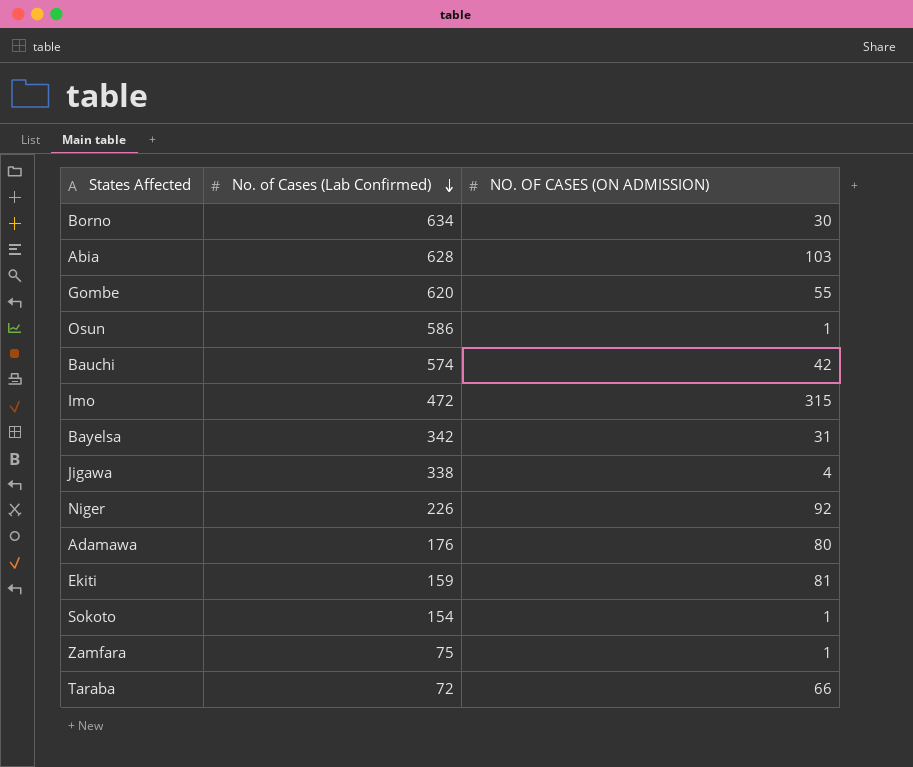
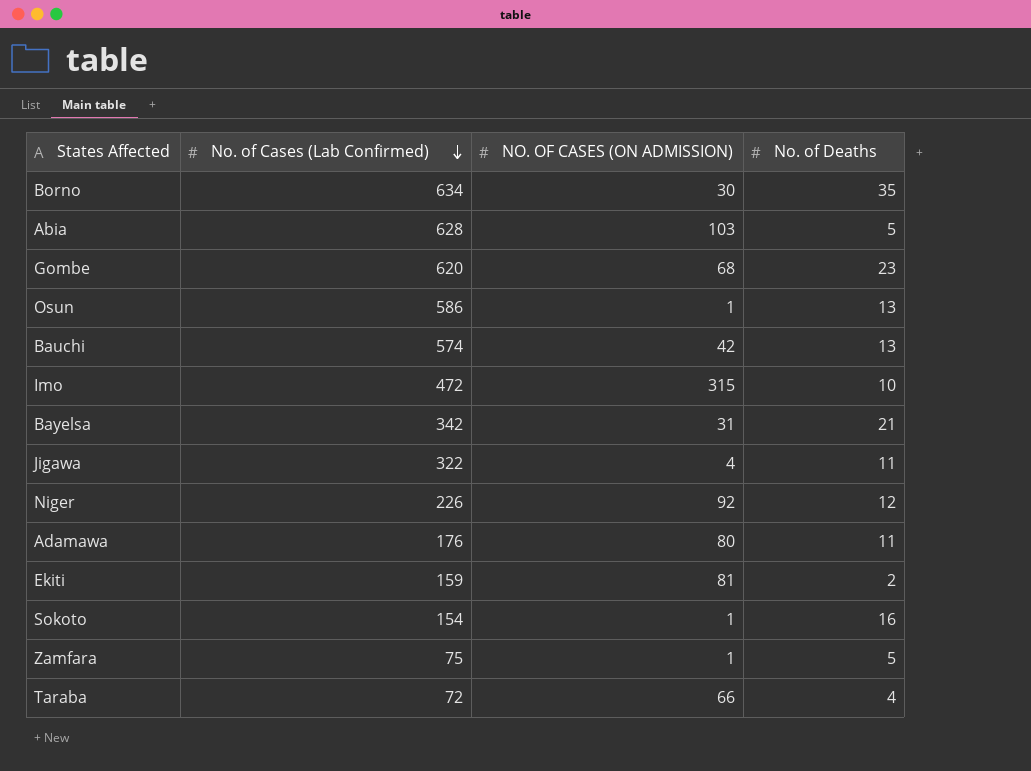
column No. of Deaths | position: none -> 4
Gombe | NO. OF CASES (ON ADMISSION): 55 -> 68
Jigawa | No. of Cases (Lab Confirmed): 338 -> 322

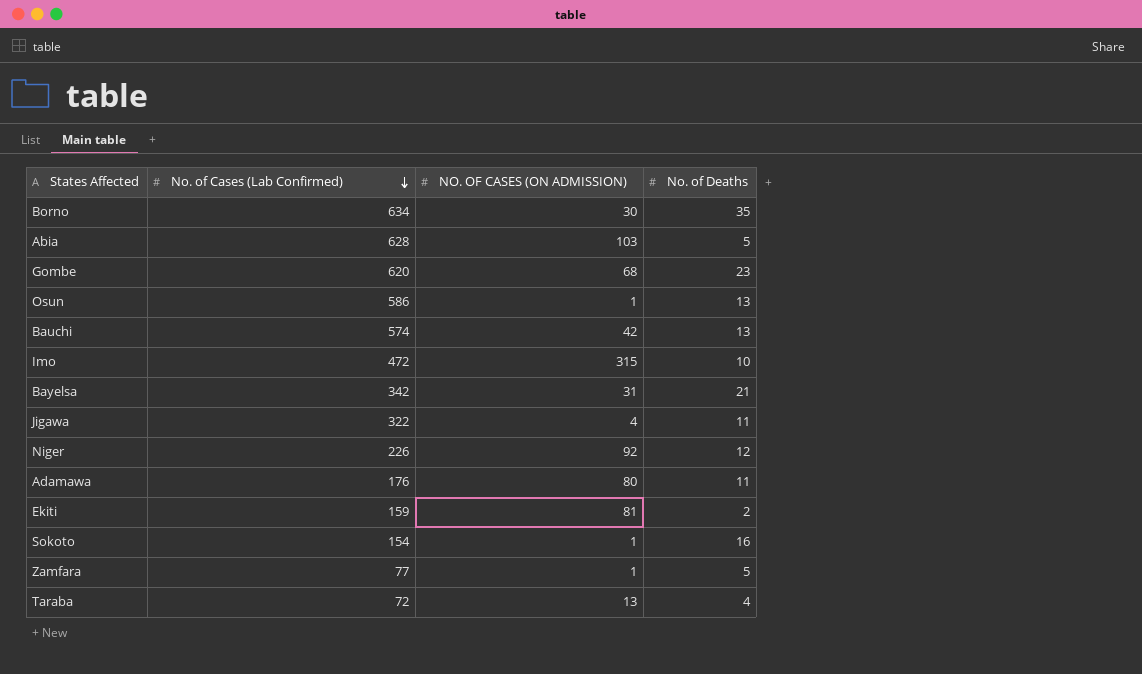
Zamfara | No. of Cases (Lab Confirmed): 75 -> 77
Taraba | NO. OF CASES (ON ADMISSION): 66 -> 13

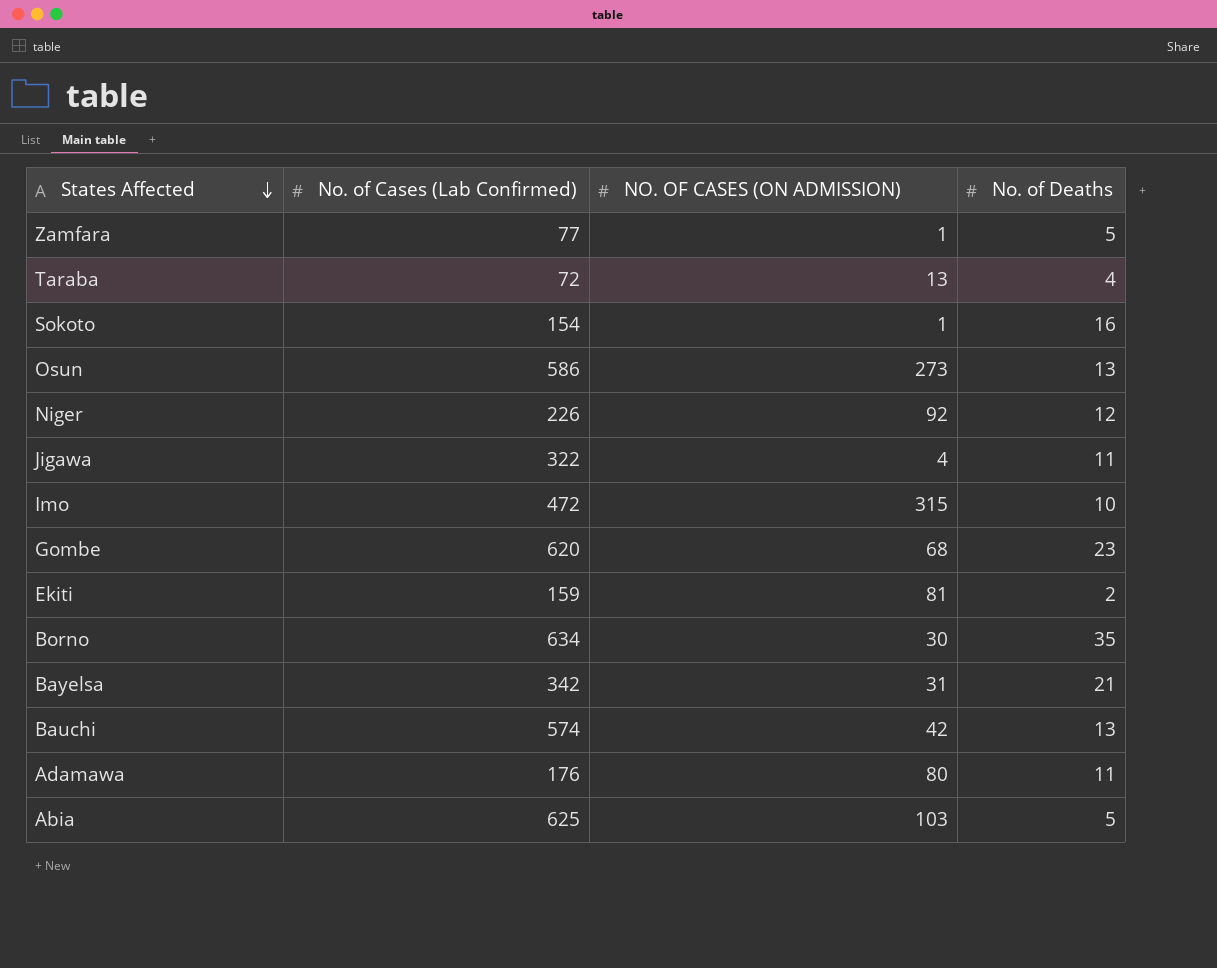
row order: No. of Cases (Lab Confirmed) descending -> States Affected descending
Osun | NO. OF CASES (ON ADMISSION): 1 -> 273
Abia | No. of Cases (Lab Confirmed): 628 -> 625

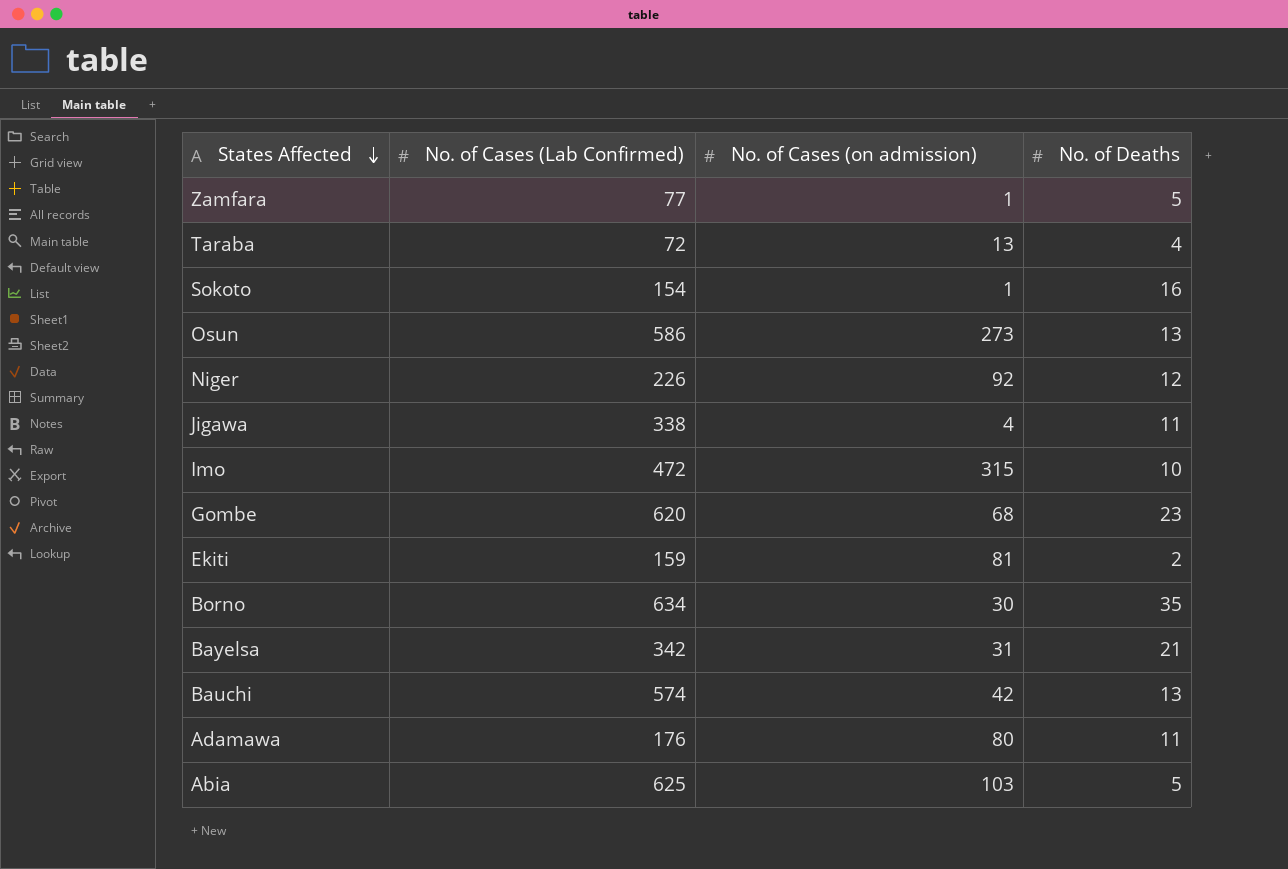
column name: NO. OF CASES (ON ADMISSION) -> No. of Cases (on admission)
Jigawa | No. of Cases (Lab Confirmed): 322 -> 338

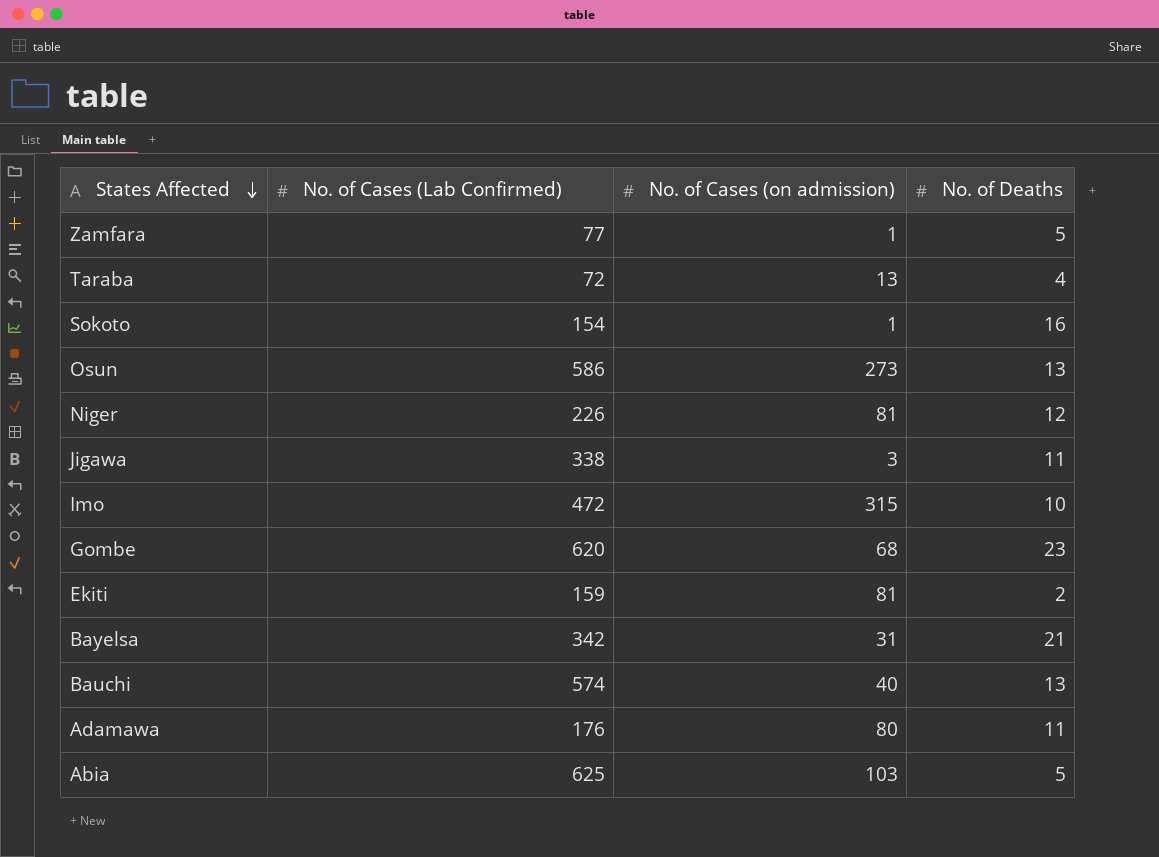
row Borno: 634 | 30 | 35 -> none
Niger | No. of Cases (on admission): 92 -> 81
Jigawa | No. of Cases (on admission): 4 -> 3
Bauchi | No. of Cases (on admission): 42 -> 40

